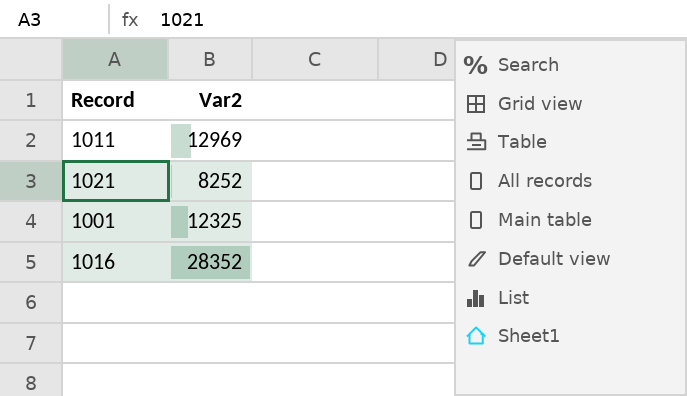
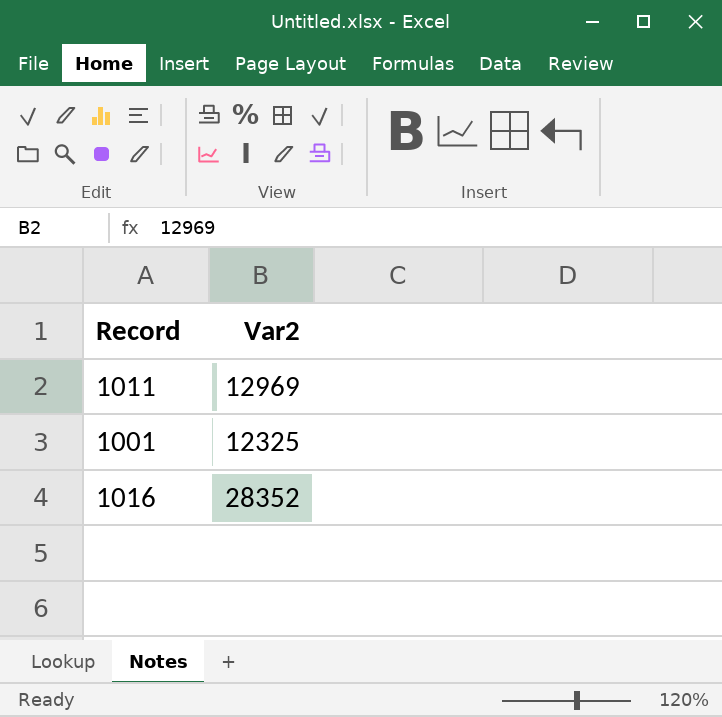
row 1021: 8252 -> none

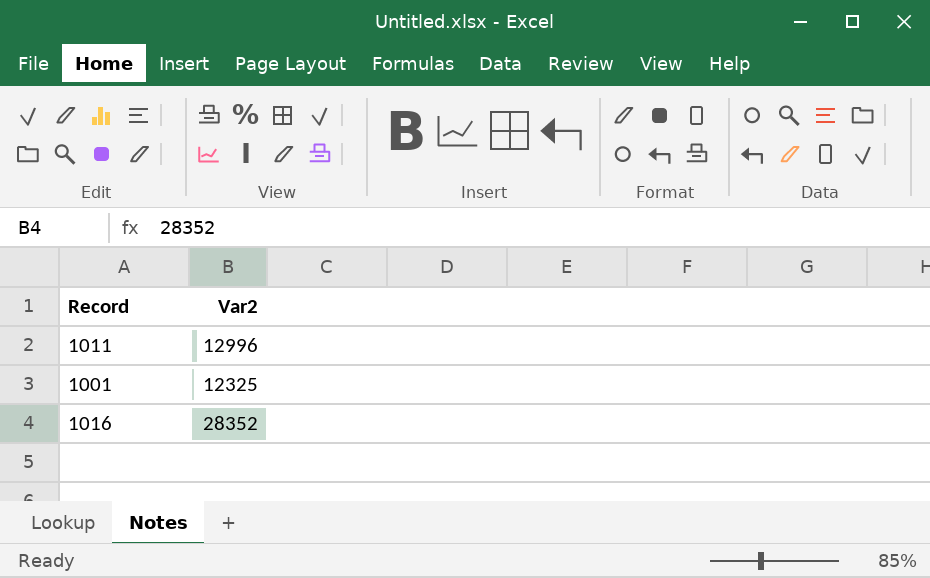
1011 | Var2: 12969 -> 12996

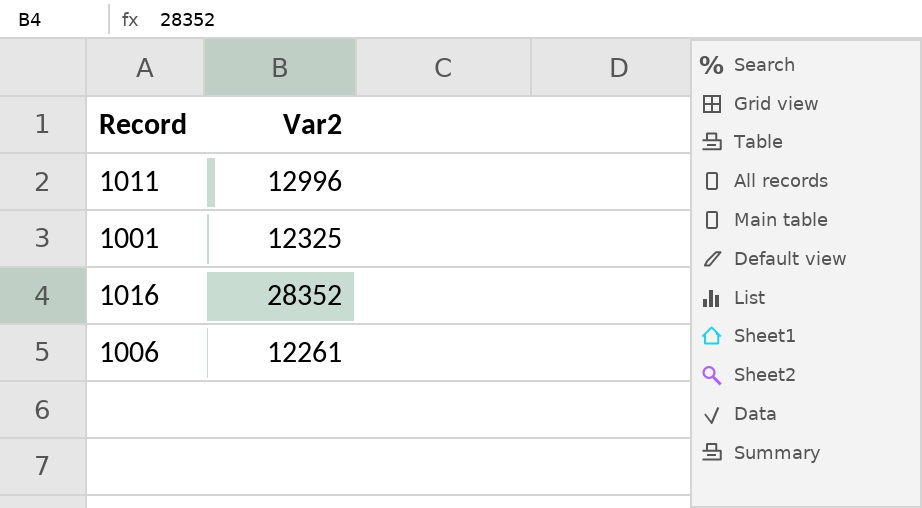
row 1006: none -> 12261

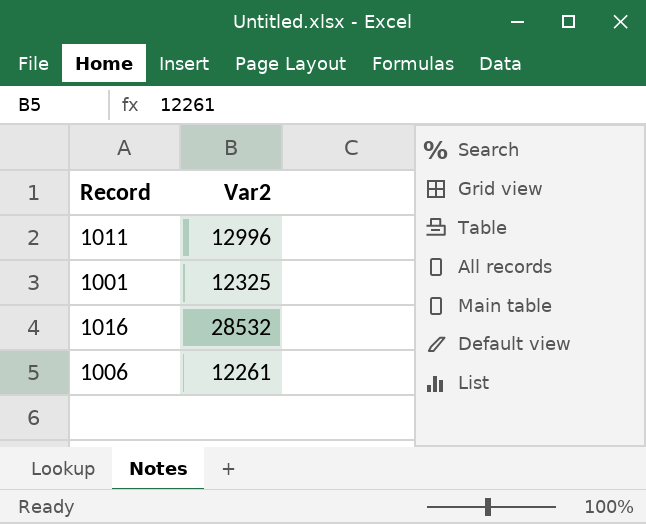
1016 | Var2: 28352 -> 28532

